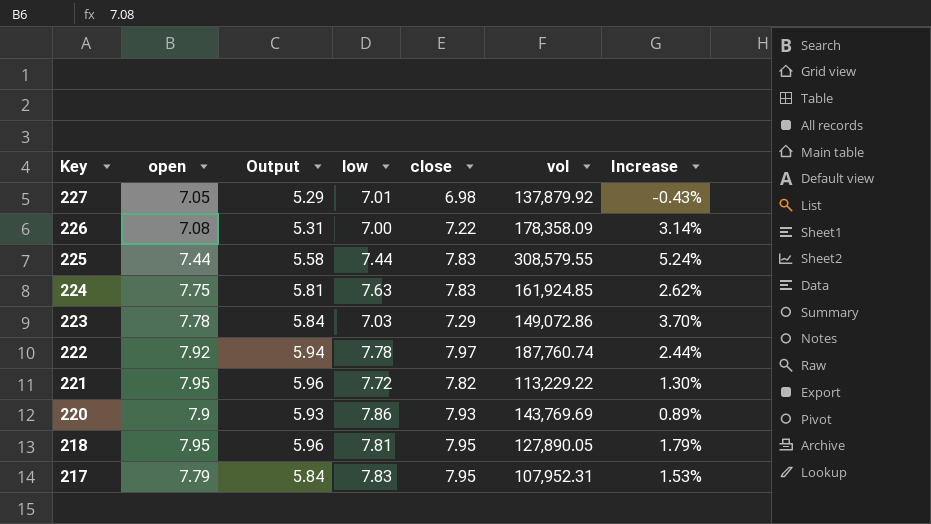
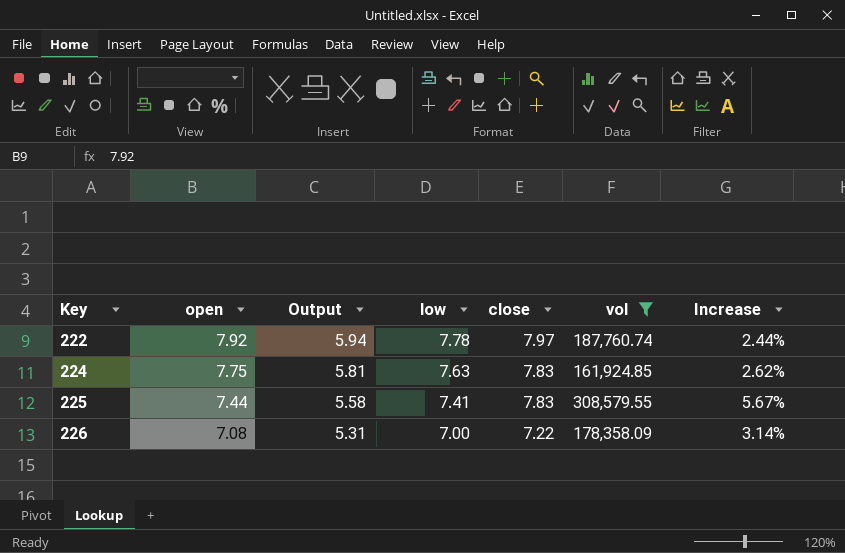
filter: none -> vol >= 161,924.85
row order: Key descending -> Key ascending
225 | low: 7.44 -> 7.41
225 | Increase: 5.24% -> 5.67%

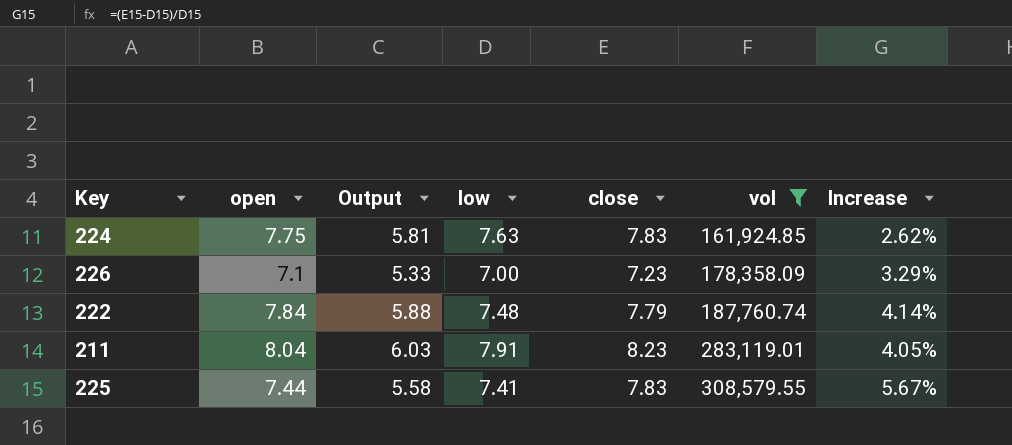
row order: Key ascending -> vol ascending
226 | open: 7.08 -> 7.1
226 | Output: 5.31 -> 5.33
226 | close: 7.22 -> 7.23
226 | Increase: 3.14% -> 3.29%
222 | open: 7.92 -> 7.84
222 | Output: 5.94 -> 5.88
222 | low: 7.78 -> 7.48
222 | close: 7.97 -> 7.79
222 | Increase: 2.44% -> 4.14%
row 211: none -> 8.04 | 6.03 | 7.91 | 8.23 | 283,119.01 | 4.05%

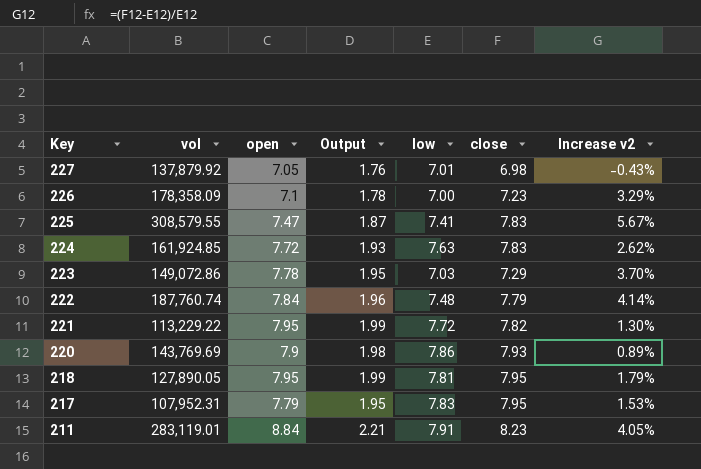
filter: vol >= 161,924.85 -> none
row order: vol ascending -> Key descending
column vol | position: 6 -> 2
column Output | formula: [open] * 0.75 -> [open] * 0.25
column name: Increase -> Increase v2
225 | open: 7.44 -> 7.47
224 | open: 7.75 -> 7.72
211 | open: 8.04 -> 8.84

